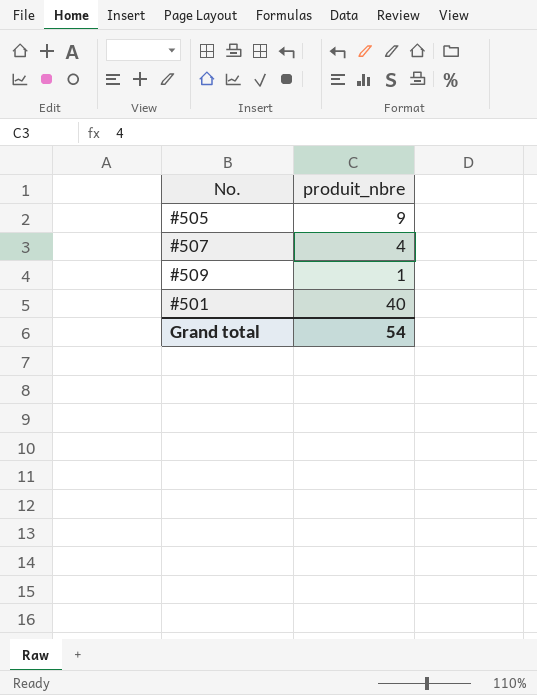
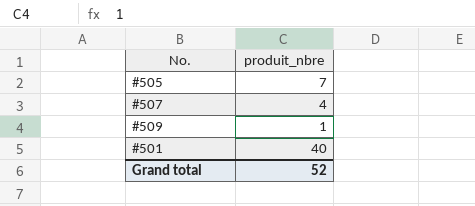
#505 | produit_nbre: 9 -> 7
Grand total | produit_nbre: 54 -> 52

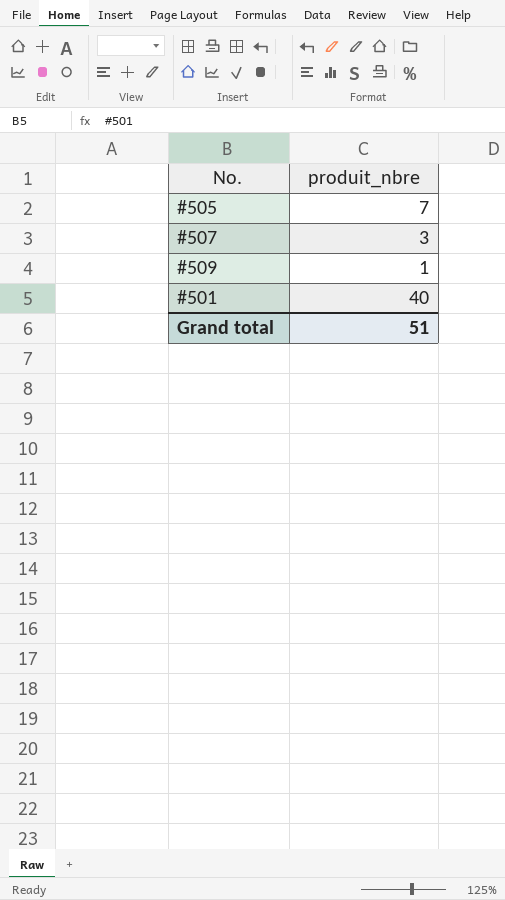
#507 | produit_nbre: 4 -> 3
Grand total | produit_nbre: 52 -> 51

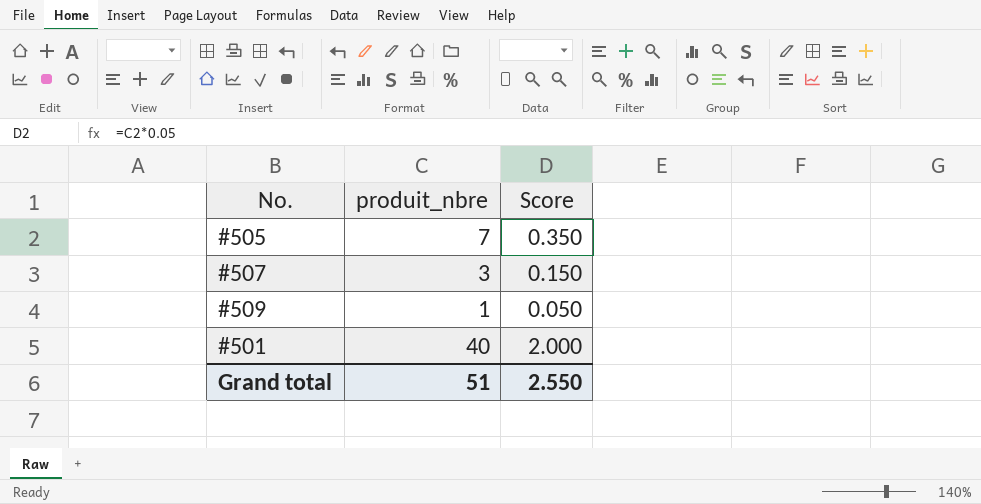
column Score | formula: none -> [produit_nbre] * 0.05

